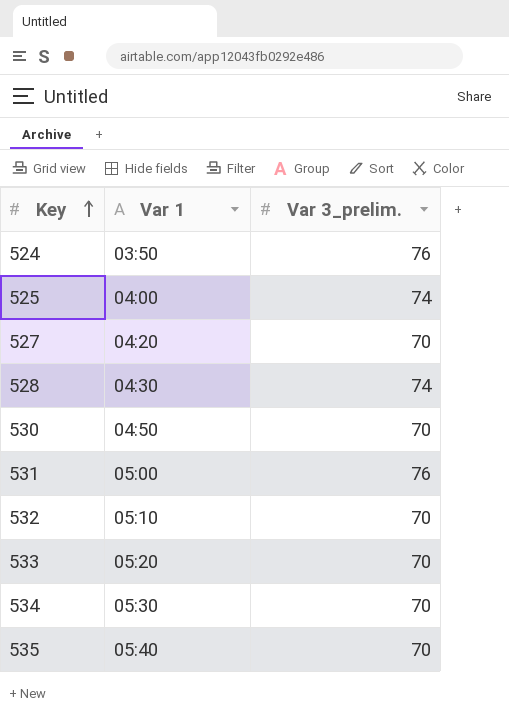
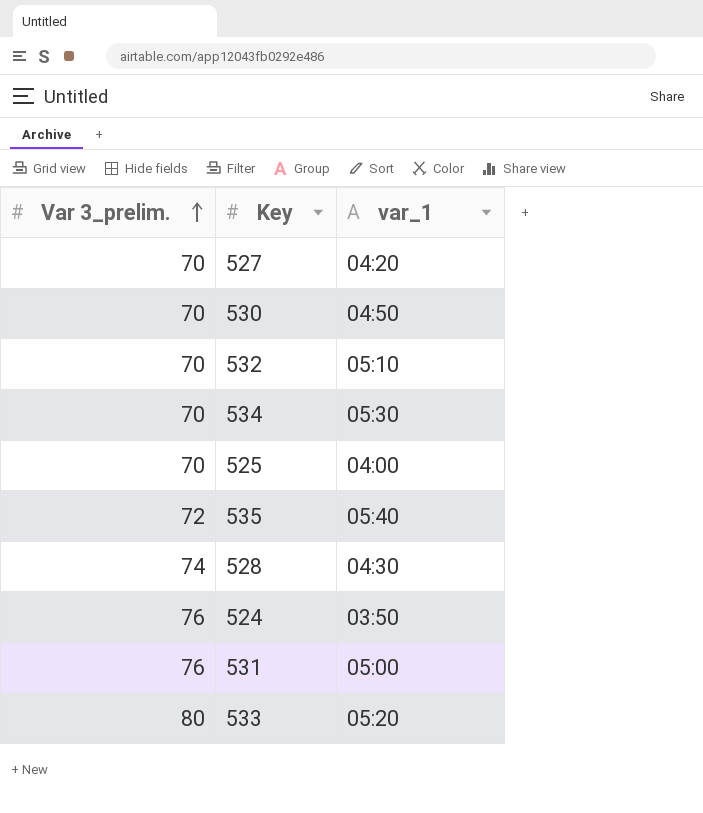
row order: Key ascending -> Var 3_prelim. ascending
column Var 3_prelim. | position: 3 -> 1
column name: Var 1 -> var_1
525 | Var 3_prelim.: 74 -> 70
535 | Var 3_prelim.: 70 -> 72
533 | Var 3_prelim.: 70 -> 80

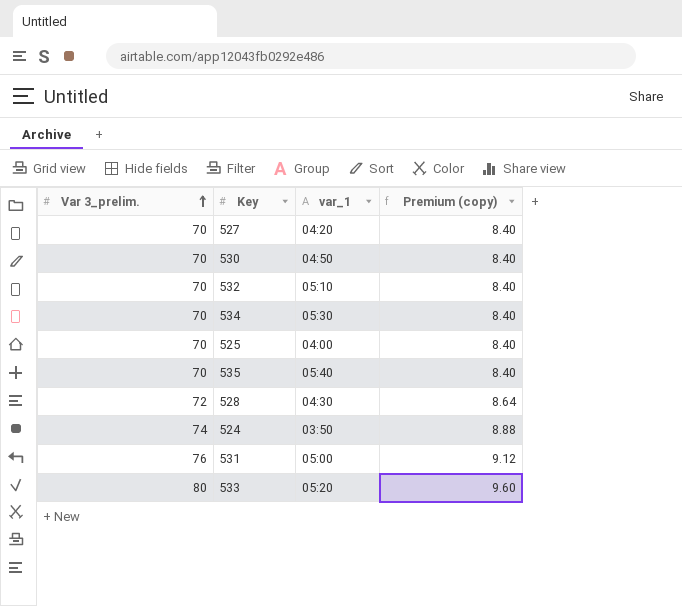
column Premium (copy) | formula: none -> [Var 3_prelim.] * 0.12
535 | Var 3_prelim.: 72 -> 70
528 | Var 3_prelim.: 74 -> 72
524 | Var 3_prelim.: 76 -> 74

